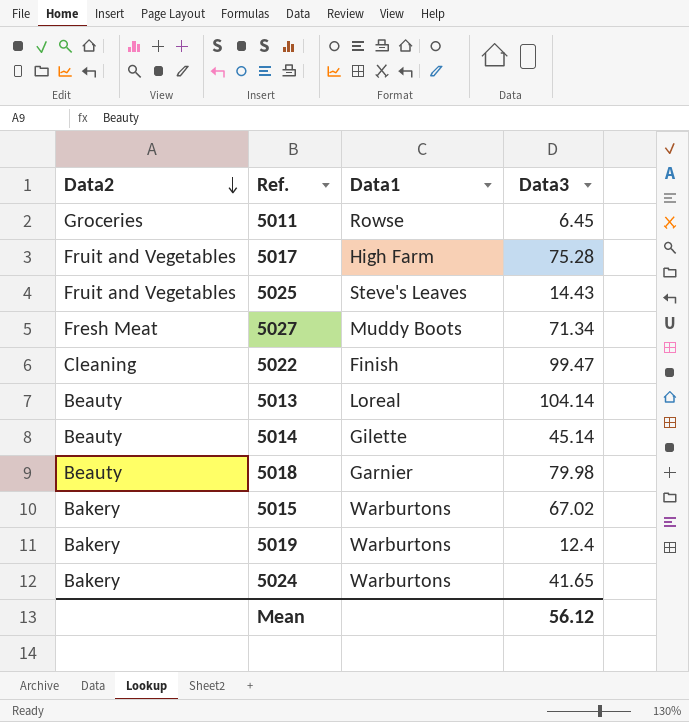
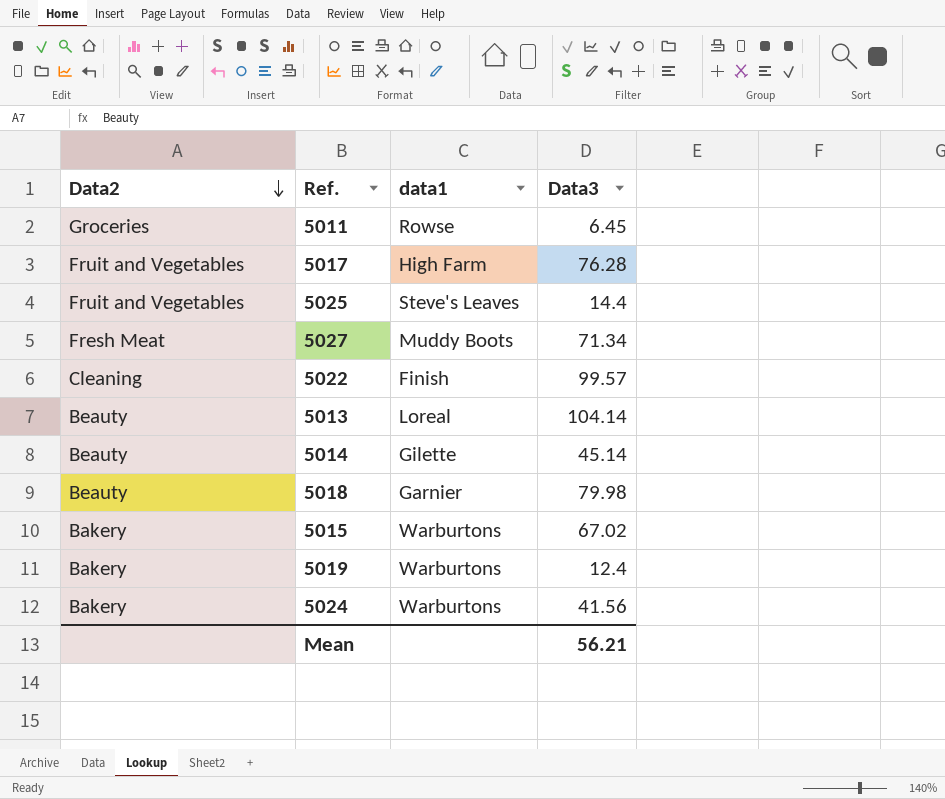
column name: Data1 -> data1
5017 | Data3: 75.28 -> 76.28
5025 | Data3: 14.43 -> 14.4
5022 | Data3: 99.47 -> 99.57
5024 | Data3: 41.65 -> 41.56
Mean | Data3: 56.12 -> 56.21

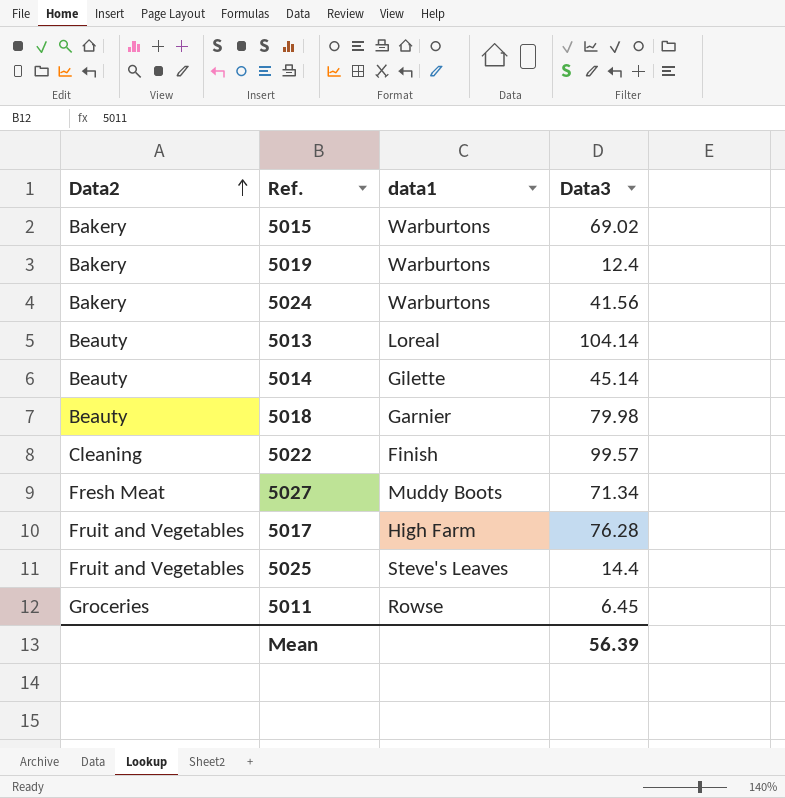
row order: Data2 descending -> Data2 ascending
5015 | Data3: 67.02 -> 69.02
Mean | Data3: 56.21 -> 56.39

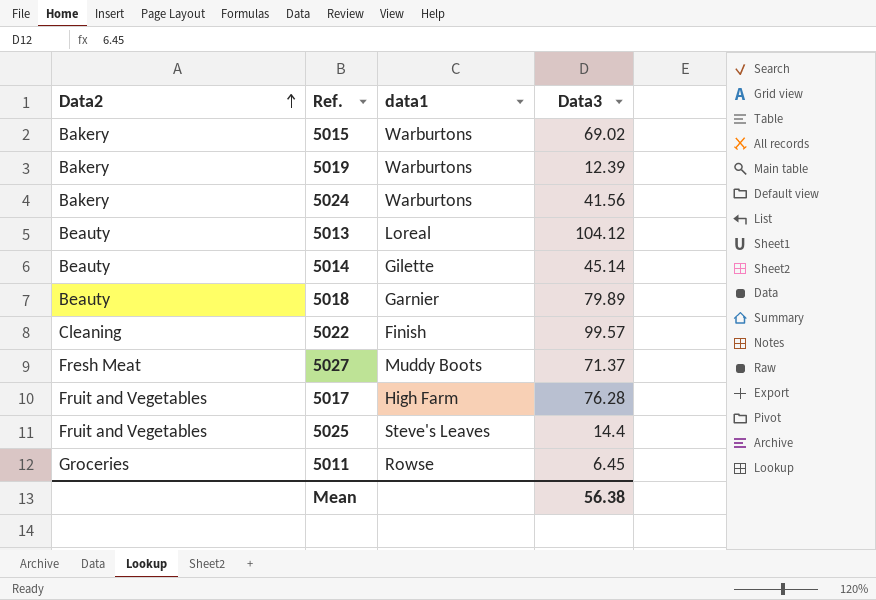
5019 | Data3: 12.4 -> 12.39
5013 | Data3: 104.14 -> 104.12
5018 | Data3: 79.98 -> 79.89
5027 | Data3: 71.34 -> 71.37
Mean | Data3: 56.39 -> 56.38

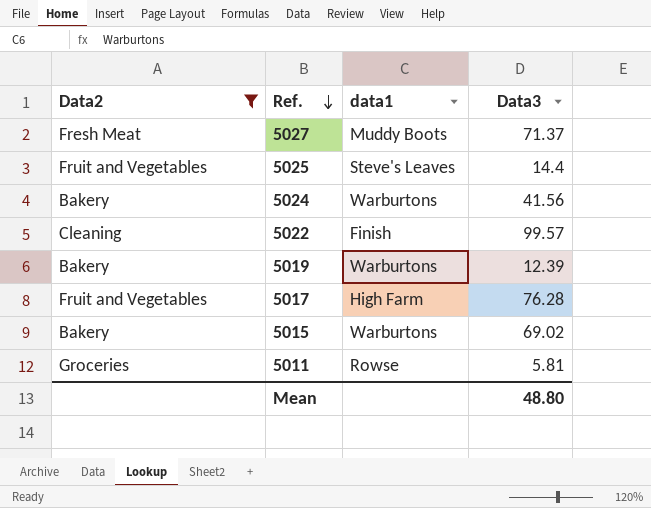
filter: none -> Data2 != Beauty
row order: Data2 ascending -> Ref. descending
5011 | Data3: 6.45 -> 5.81
Mean | Data3: 56.38 -> 48.80

